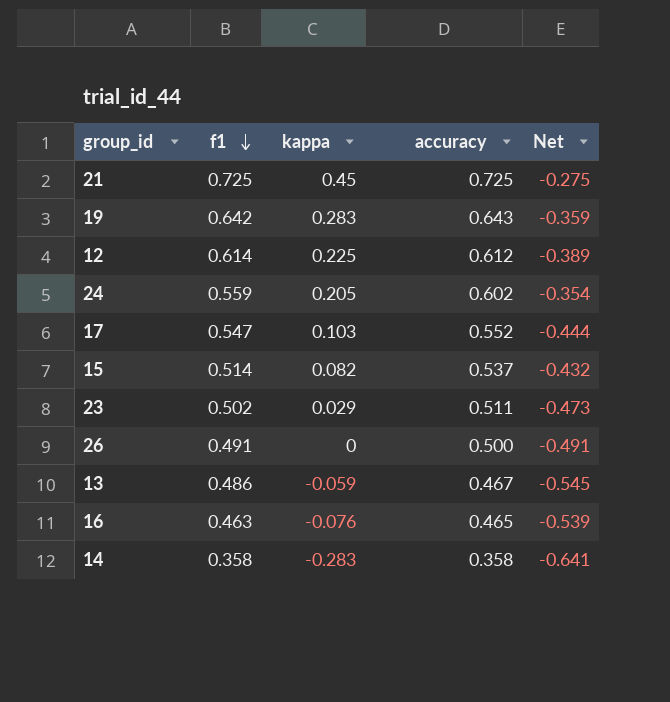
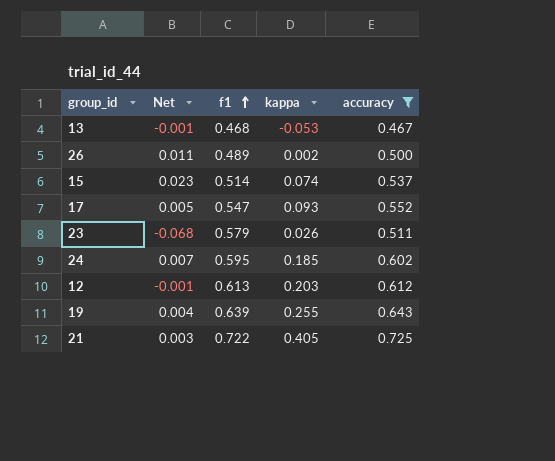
filter: none -> accuracy >= 0.467
row order: f1 descending -> f1 ascending
column Net | formula: [kappa] - [f1] -> [accuracy] - [f1]
column Net | position: 5 -> 2
13 | f1: 0.486 -> 0.468
13 | kappa: -0.059 -> -0.053
26 | f1: 0.491 -> 0.489
26 | kappa: 0 -> 0.002
15 | kappa: 0.082 -> 0.074
17 | kappa: 0.103 -> 0.093
23 | f1: 0.502 -> 0.579
23 | kappa: 0.029 -> 0.026
24 | f1: 0.559 -> 0.595
24 | kappa: 0.205 -> 0.185
12 | f1: 0.614 -> 0.613
12 | kappa: 0.225 -> 0.203
19 | f1: 0.642 -> 0.639
19 | kappa: 0.283 -> 0.255
21 | f1: 0.725 -> 0.722
21 | kappa: 0.45 -> 0.405

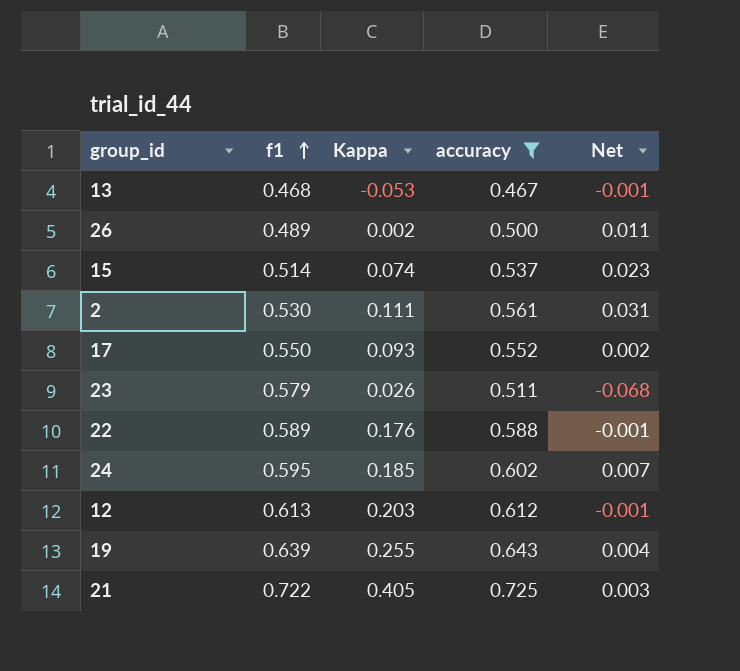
column name: kappa -> Kappa
column Net | position: 2 -> 5
row 2: none -> 0.530 | 0.111 | 0.561 | 0.031
17 | f1: 0.547 -> 0.550
17 | Net: 0.005 -> 0.002
row 22: none -> 0.589 | 0.176 | 0.588 | -0.001

